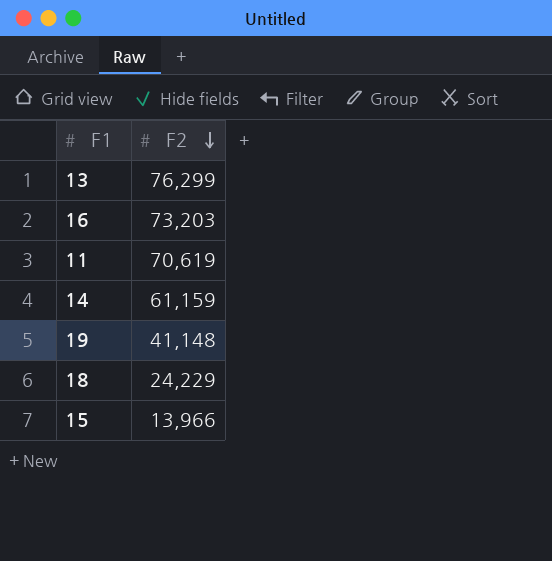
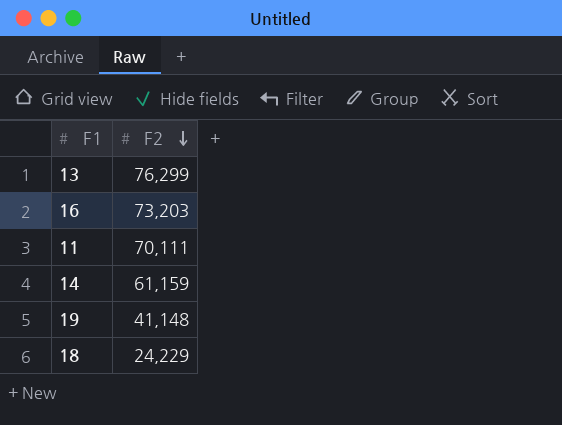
row 15: 13,966 -> none
11 | F2: 70,619 -> 70,111

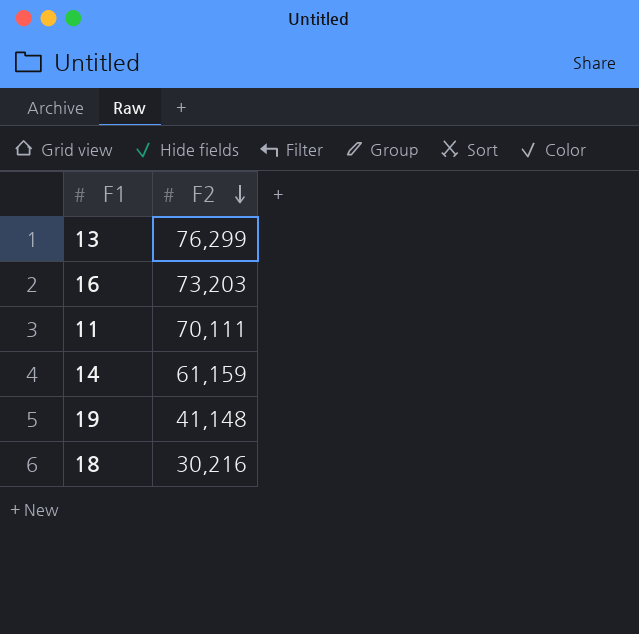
18 | F2: 24,229 -> 30,216

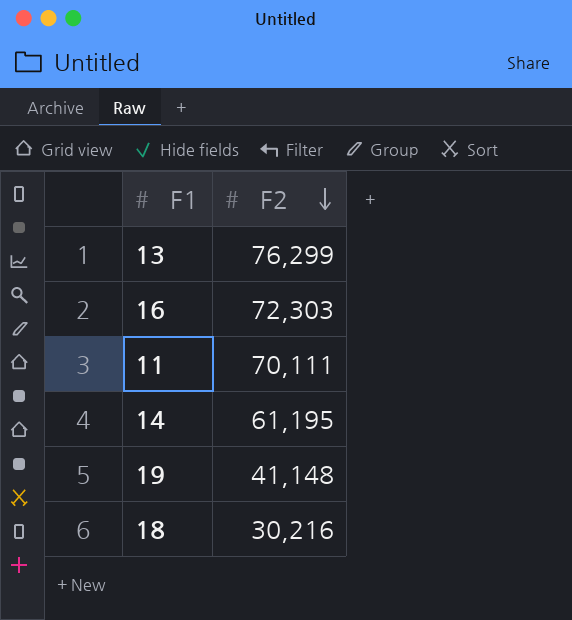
16 | F2: 73,203 -> 72,303
14 | F2: 61,159 -> 61,195

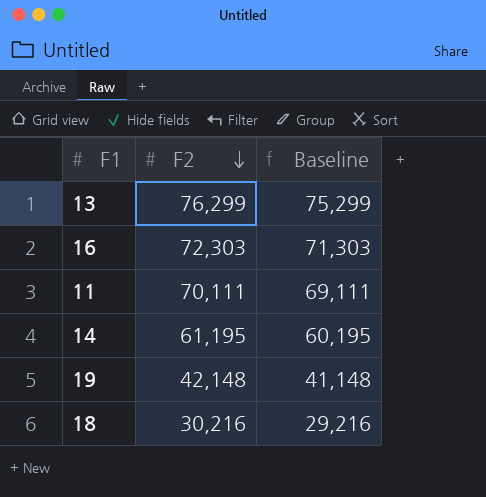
column Baseline | formula: none -> [F2] - 1000
19 | F2: 41,148 -> 42,148

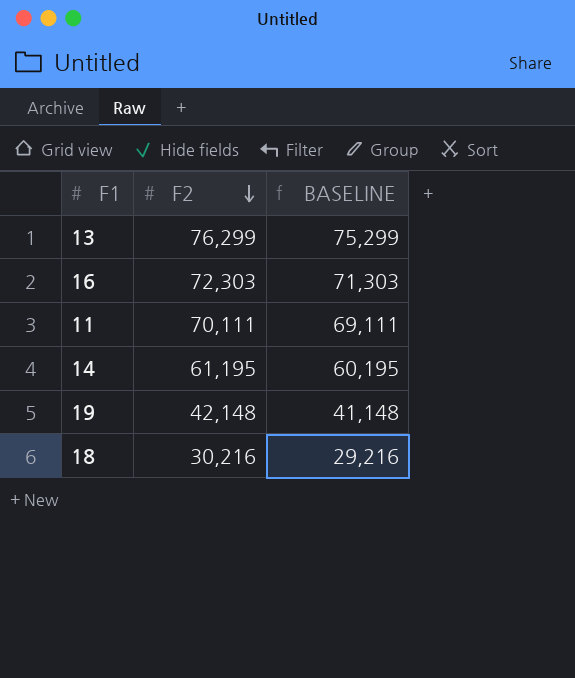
column name: Baseline -> BASELINE

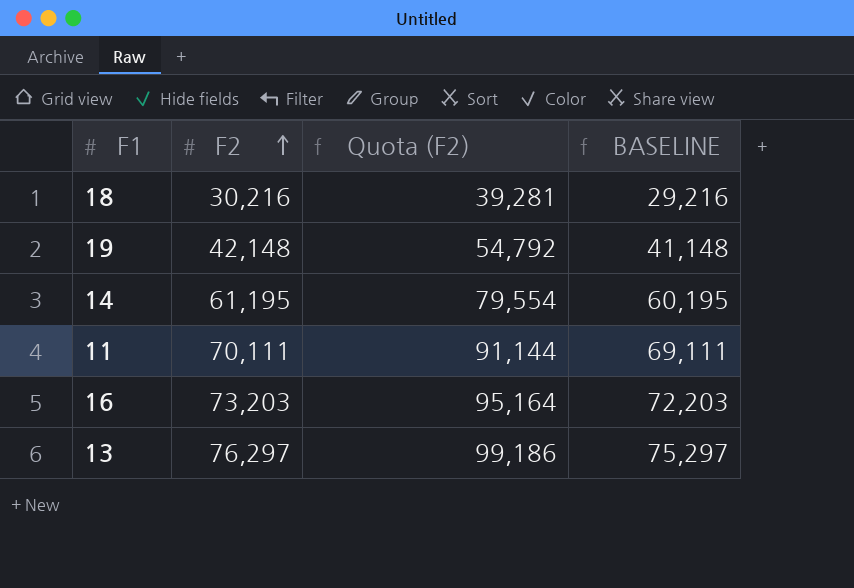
row order: F2 descending -> F2 ascending
column Quota (F2) | formula: none -> [F2] * 1.3
16 | F2: 72,303 -> 73,203
16 | BASELINE: 71,303 -> 72,203
13 | F2: 76,299 -> 76,297
13 | BASELINE: 75,299 -> 75,297

